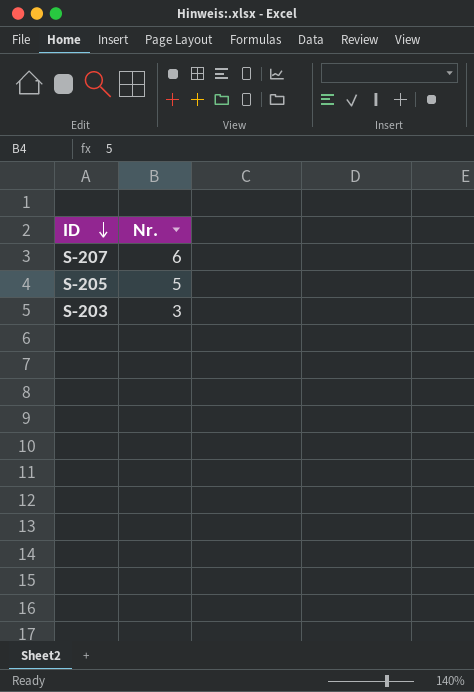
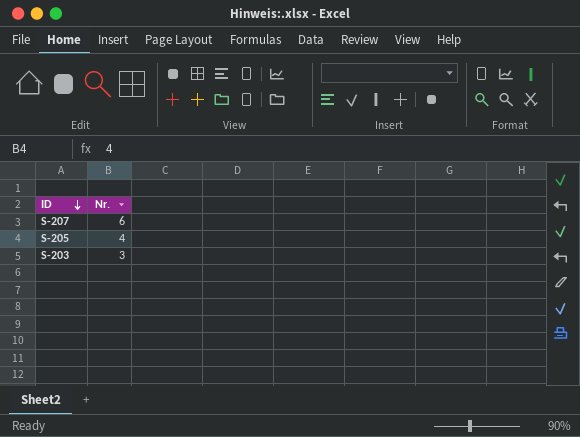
S-205 | Nr.: 5 -> 4

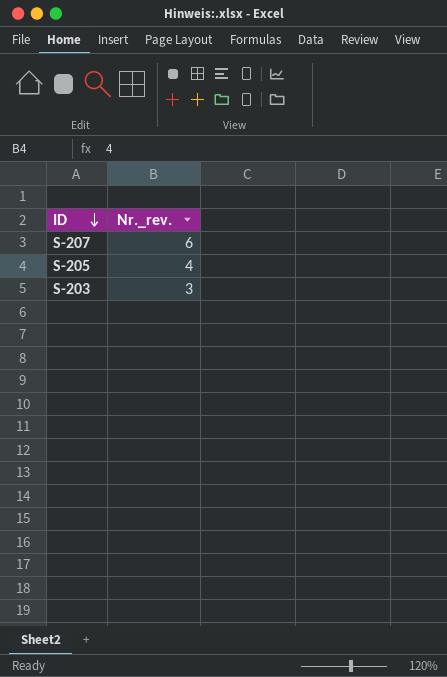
column name: Nr. -> Nr._rev.

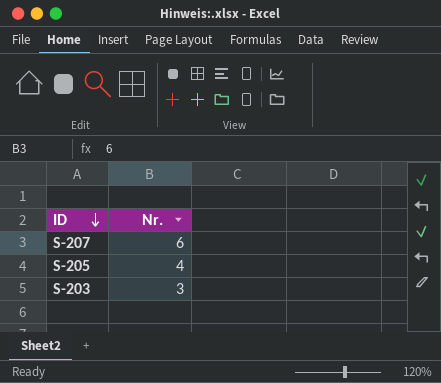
column name: Nr._rev. -> Nr.

